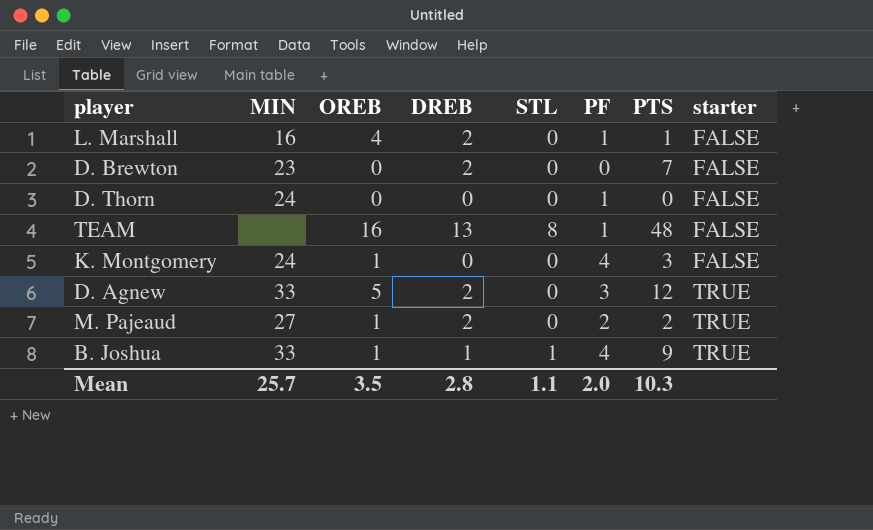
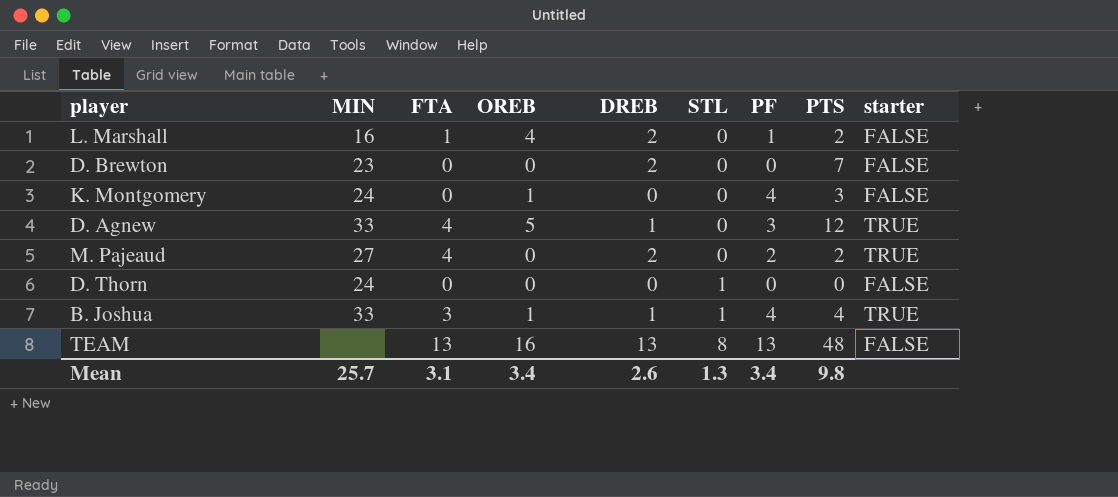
row order: starter ascending -> STL ascending
column FTA | position: none -> 3
L. Marshall | PTS: 1 -> 2
D. Agnew | DREB: 2 -> 1
M. Pajeaud | OREB: 1 -> 0
D. Thorn | STL: 0 -> 1
D. Thorn | PF: 1 -> 0
B. Joshua | PTS: 9 -> 4
TEAM | PF: 1 -> 13
Mean | OREB: 3.5 -> 3.4
Mean | DREB: 2.8 -> 2.6
Mean | STL: 1.1 -> 1.3
Mean | PF: 2.0 -> 3.4
Mean | PTS: 10.3 -> 9.8

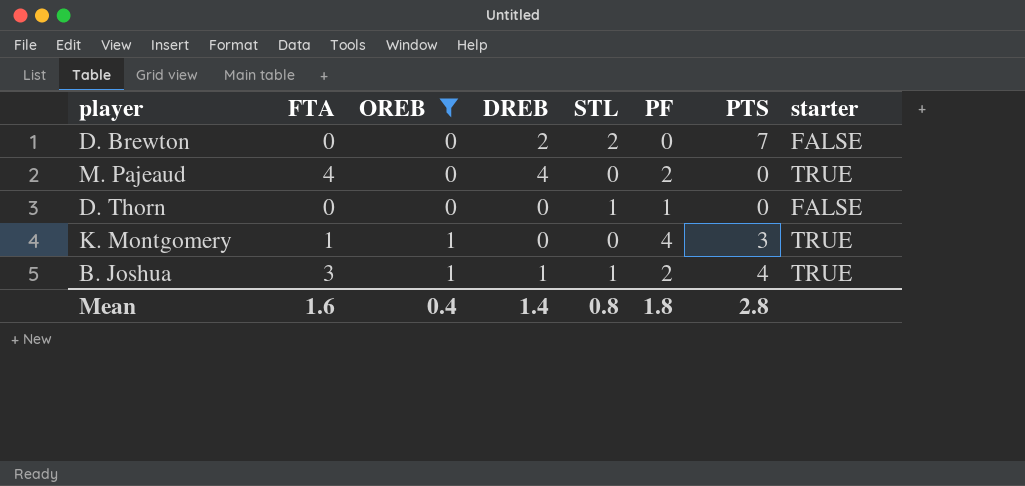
filter: none -> OREB <= 1
row order: STL ascending -> OREB ascending
column MIN | position: 2 -> none
D. Brewton | STL: 0 -> 2
M. Pajeaud | DREB: 2 -> 4
M. Pajeaud | PTS: 2 -> 0
D. Thorn | PF: 0 -> 1
K. Montgomery | FTA: 0 -> 1
K. Montgomery | starter: FALSE -> TRUE
B. Joshua | PF: 4 -> 2
Mean | FTA: 3.1 -> 1.6
Mean | OREB: 3.4 -> 0.4
Mean | DREB: 2.6 -> 1.4
Mean | STL: 1.3 -> 0.8
Mean | PF: 3.4 -> 1.8
Mean | PTS: 9.8 -> 2.8

